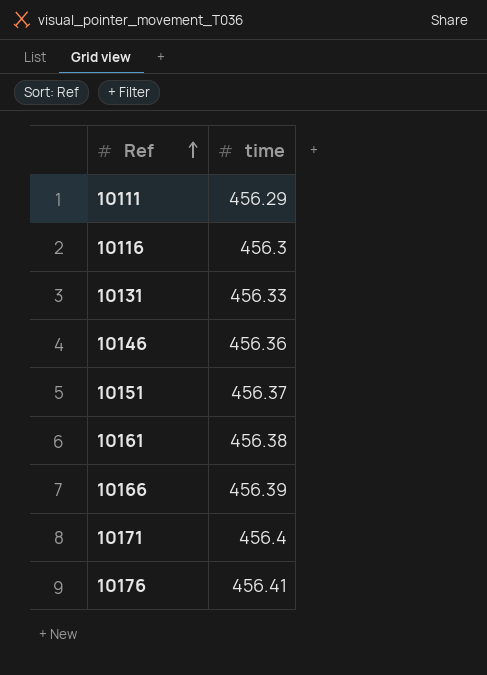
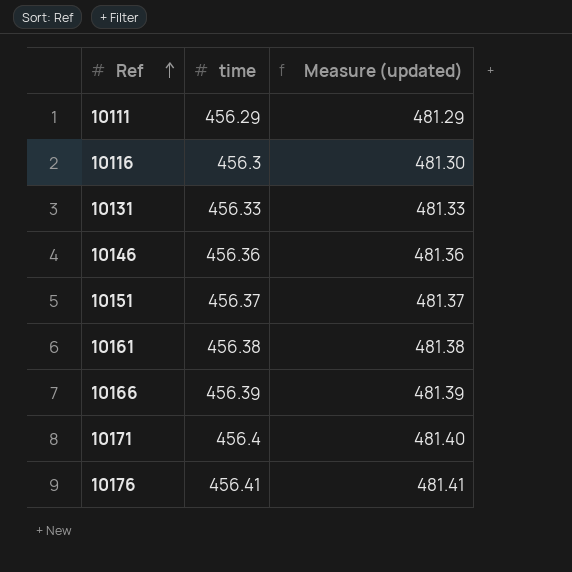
column Measure (updated) | formula: none -> [time] + 25

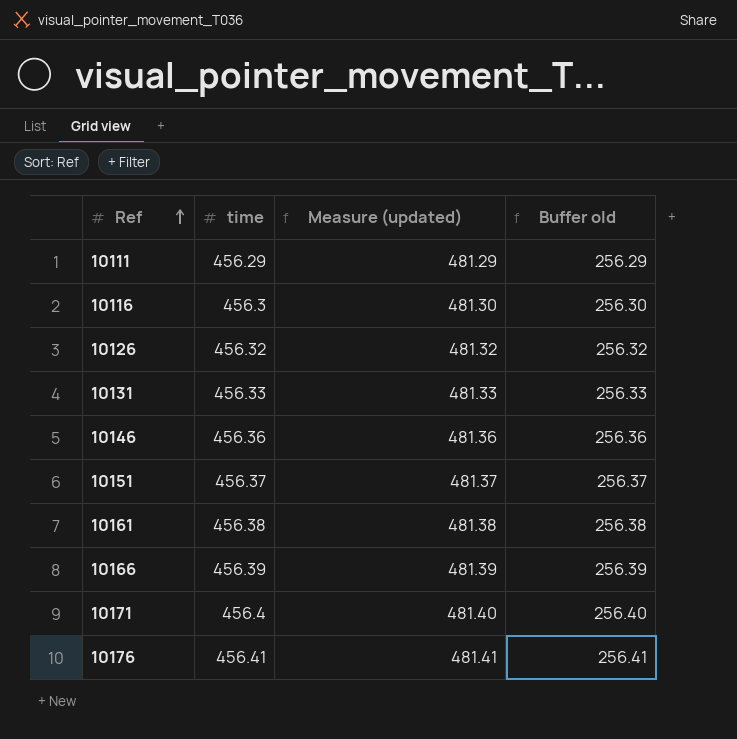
column Buffer old | formula: none -> [time] - 200
row 10126: none -> 456.32 | 481.32 | 256.32

